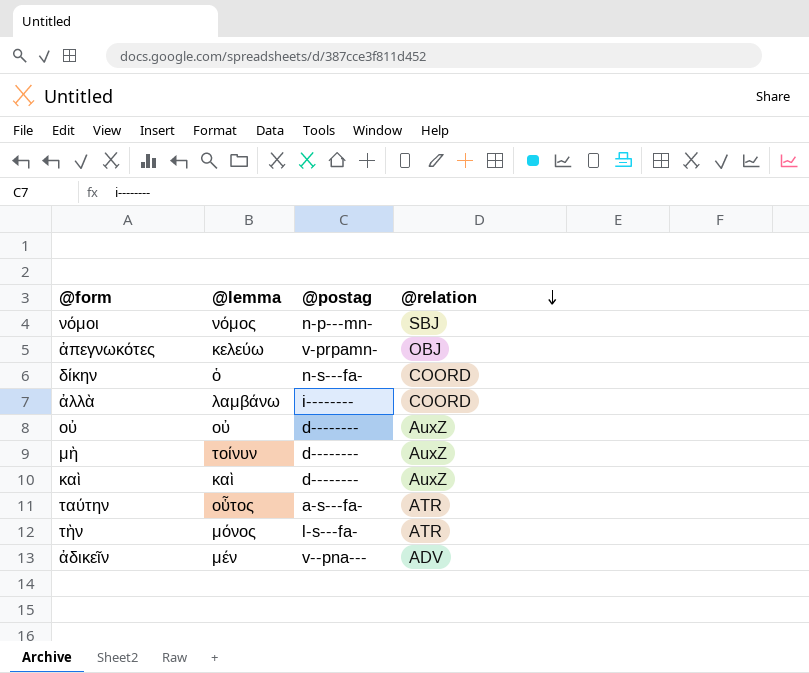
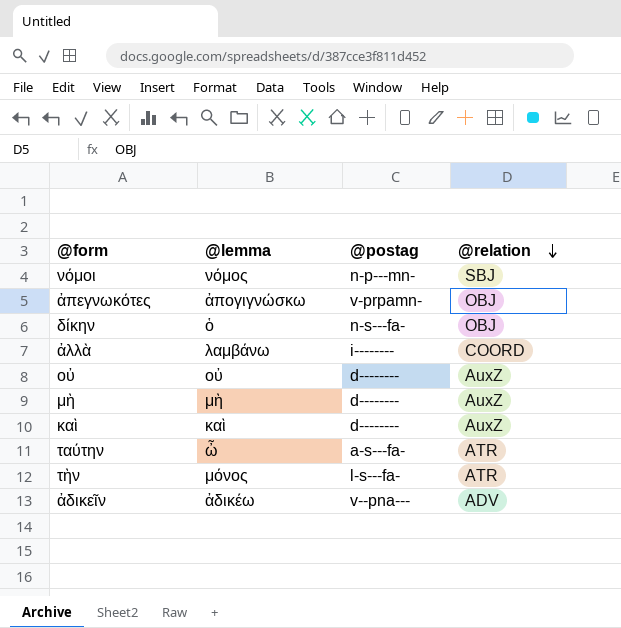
ἀπεγνωκότες | @lemma: κελεύω -> ἀπογιγνώσκω
δίκην | @relation: COORD -> OBJ
μὴ | @lemma: τοίνυν -> μὴ
ταύτην | @lemma: οὗτος -> ὦ
ἀδικεῖν | @lemma: μέν -> ἀδικέω

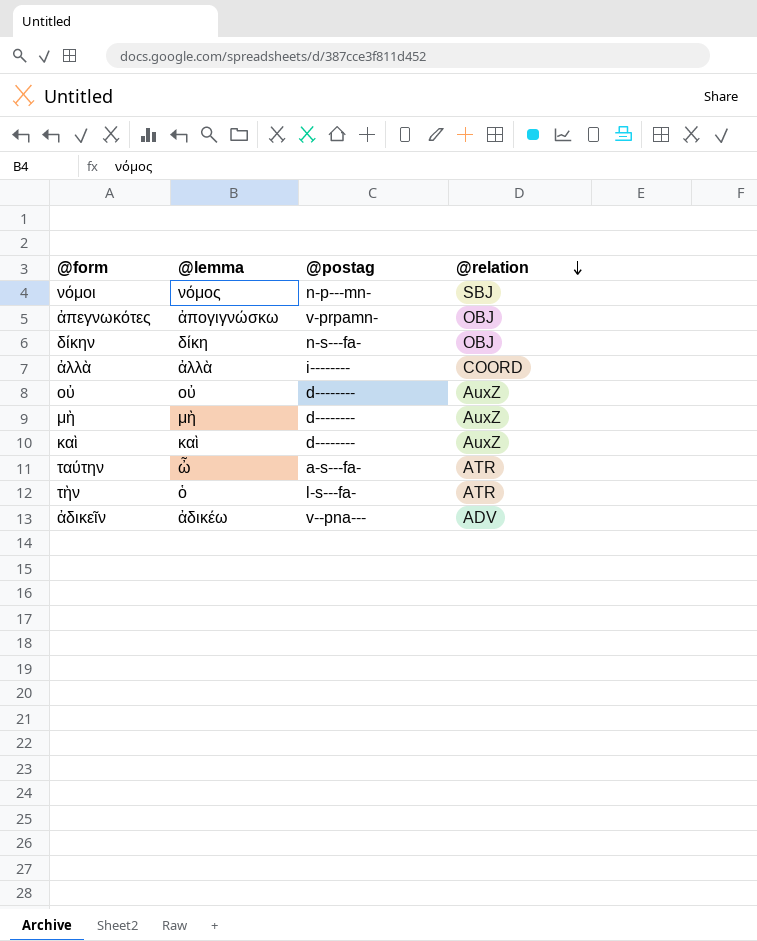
δίκην | @lemma: ὁ -> δίκη
ἀλλὰ | @lemma: λαμβάνω -> ἀλλὰ
τὴν | @lemma: μόνος -> ὁ

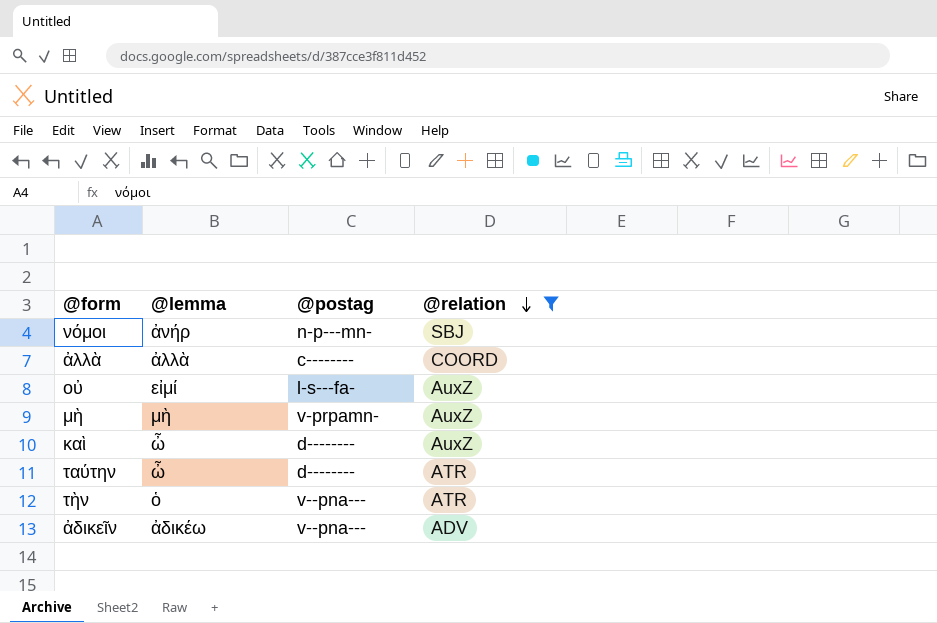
filter: none -> @relation != OBJ
νόμοι | @lemma: νόμος -> ἀνήρ
ἀλλὰ | @postag: i-------- -> c--------
οὐ | @lemma: οὐ -> εἰμί
οὐ | @postag: d-------- -> l-s---fa-
μὴ | @postag: d-------- -> v-prpamn-
καὶ | @lemma: καὶ -> ὦ
ταύτην | @postag: a-s---fa- -> d--------
τὴν | @postag: l-s---fa- -> v--pna---

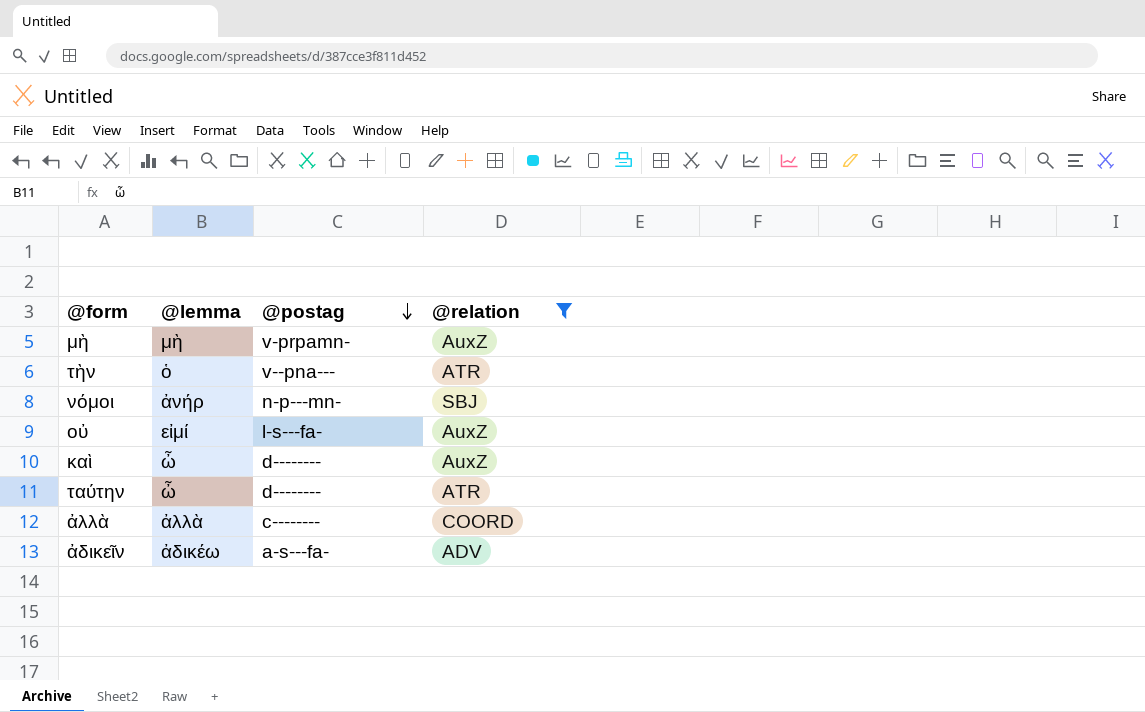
row order: @relation descending -> @postag descending
ἀδικεῖν | @postag: v--pna--- -> a-s---fa-

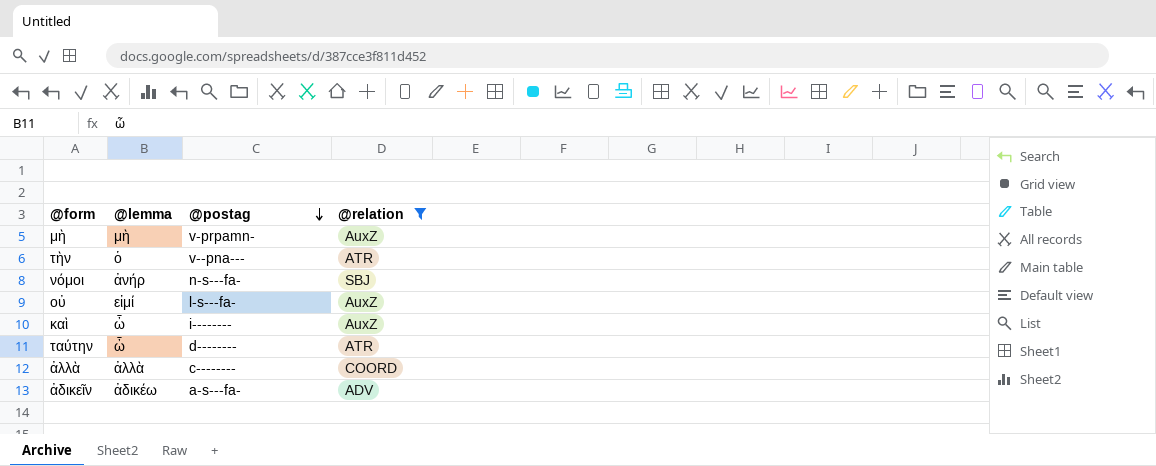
νόμοι | @postag: n-p---mn- -> n-s---fa-
καὶ | @postag: d-------- -> i--------

